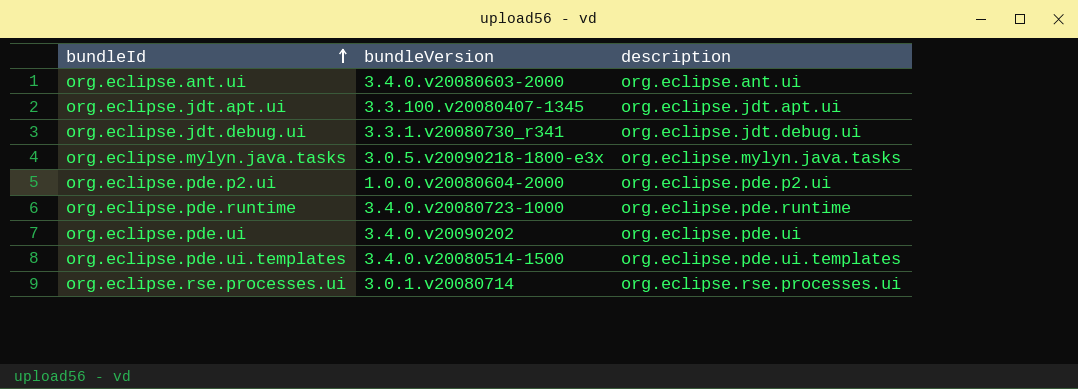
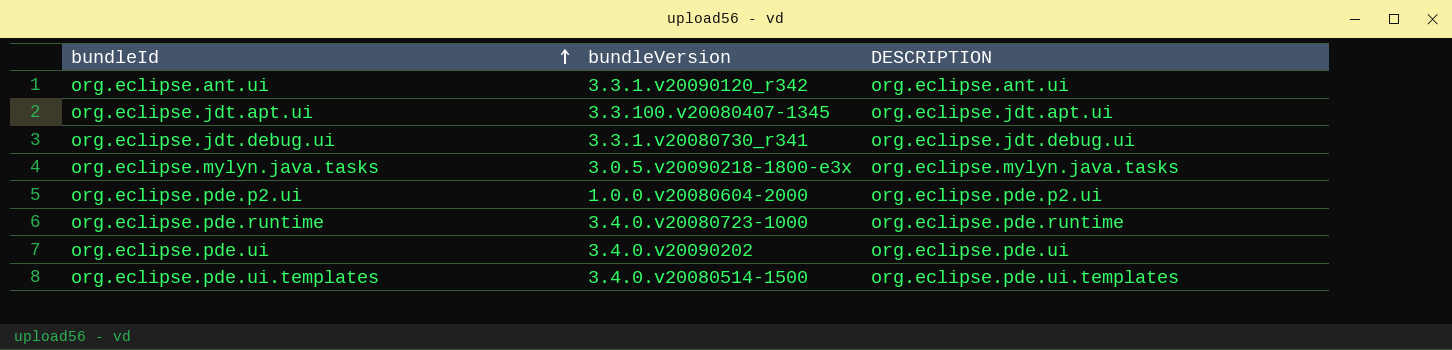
column name: description -> DESCRIPTION
row org.eclipse.rse.processes.ui: 3.0.1.v20080714 | org.eclipse.rse.processes.ui -> none
org.eclipse.ant.ui | bundleVersion: 3.4.0.v20080603-2000 -> 3.3.1.v20090120_r342

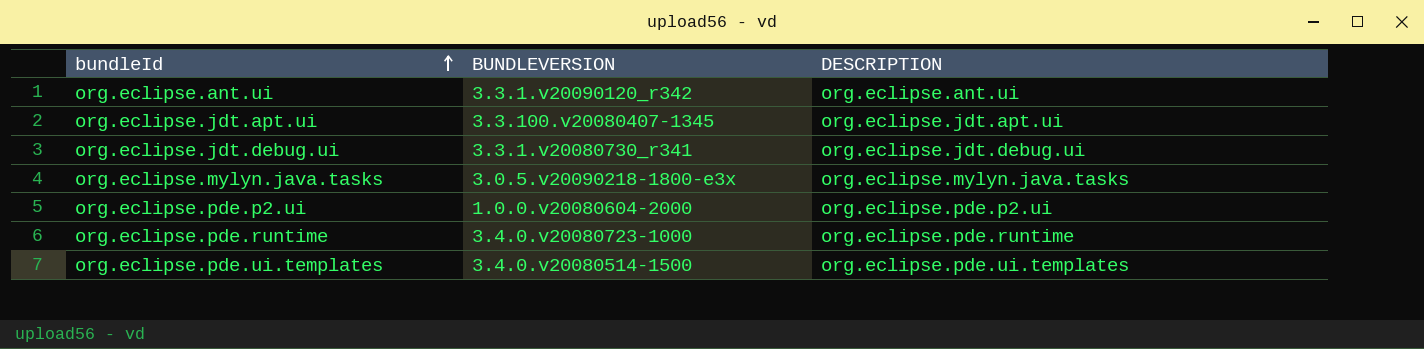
column name: bundleVersion -> BUNDLEVERSION
row org.eclipse.pde.ui: 3.4.0.v20090202 | org.eclipse.pde.ui -> none

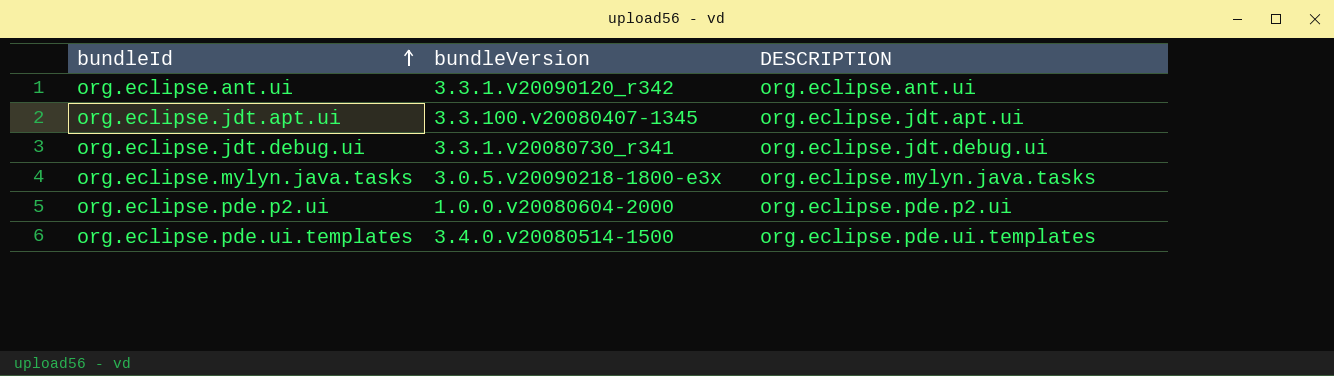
column name: BUNDLEVERSION -> bundleVersion
row org.eclipse.pde.runtime: 3.4.0.v20080723-1000 | org.eclipse.pde.runtime -> none

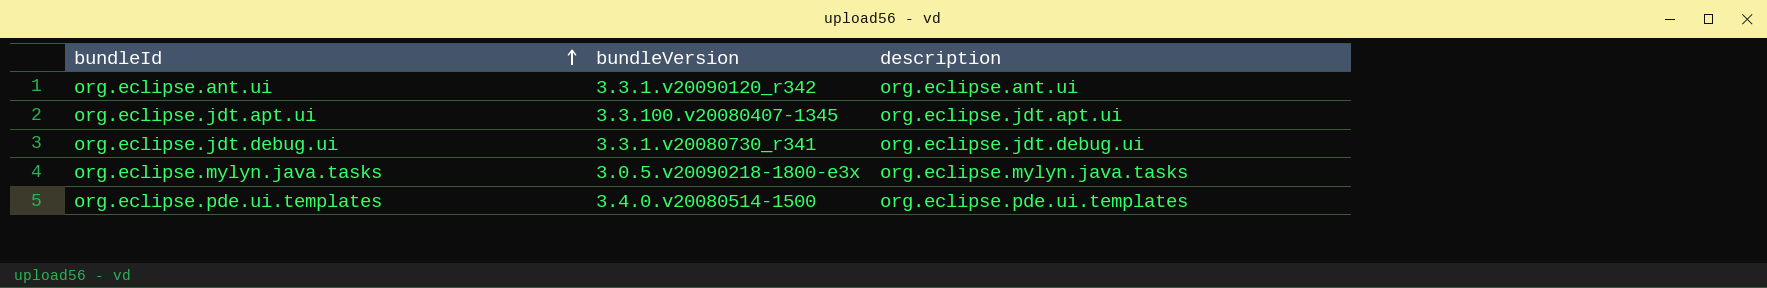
column name: DESCRIPTION -> description
row org.eclipse.pde.p2.ui: 1.0.0.v20080604-2000 | org.eclipse.pde.p2.ui -> none

